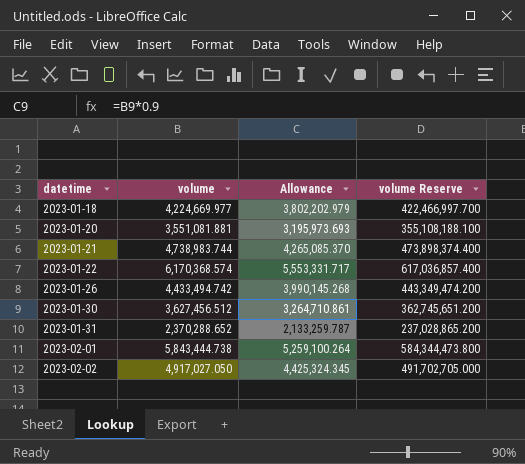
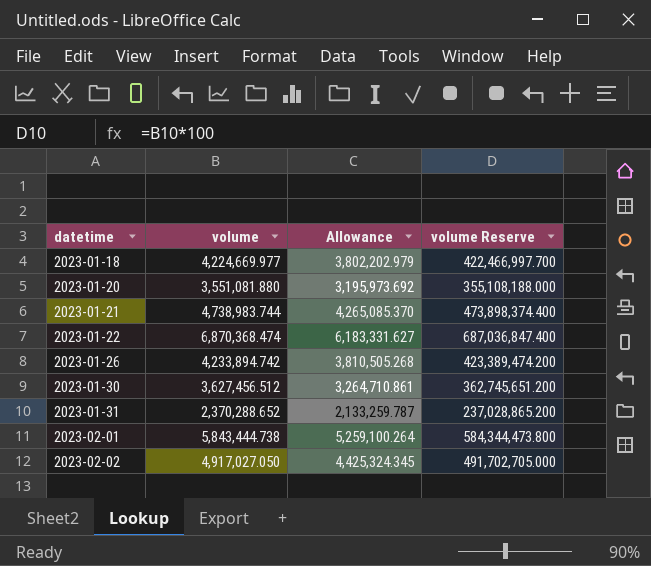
2023-01-20 | volume: 3,551,081.881 -> 3,551,081.880
2023-01-20 | Allowance: 3,195,973.693 -> 3,195,973.692
2023-01-20 | volume Reserve: 355,108,188.100 -> 355,108,188.000
2023-01-22 | volume: 6,170,368.574 -> 6,870,368.474
2023-01-22 | Allowance: 5,553,331.717 -> 6,183,331.627
2023-01-22 | volume Reserve: 617,036,857.400 -> 687,036,847.400
2023-01-26 | volume: 4,433,494.742 -> 4,233,894.742
2023-01-26 | Allowance: 3,990,145.268 -> 3,810,505.268
2023-01-26 | volume Reserve: 443,349,474.200 -> 423,389,474.200

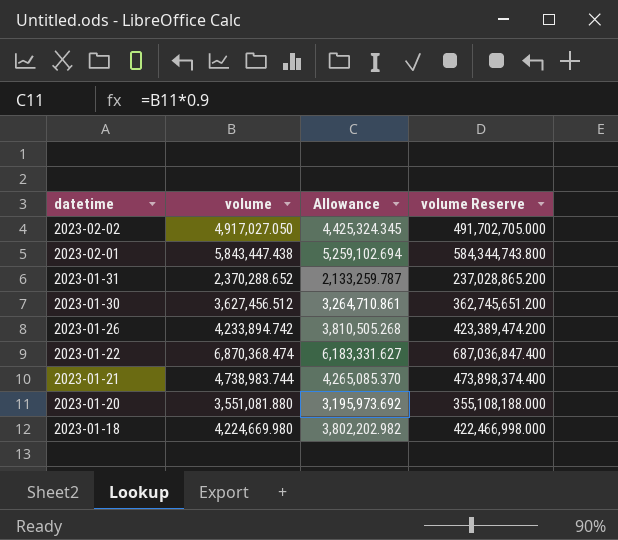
row order: datetime ascending -> datetime descending
2023-02-01 | volume: 5,843,444.738 -> 5,843,447.438
2023-02-01 | Allowance: 5,259,100.264 -> 5,259,102.694
2023-02-01 | volume Reserve: 584,344,473.800 -> 584,344,743.800
2023-01-18 | volume: 4,224,669.977 -> 4,224,669.980
2023-01-18 | Allowance: 3,802,202.979 -> 3,802,202.982
2023-01-18 | volume Reserve: 422,466,997.700 -> 422,466,998.000

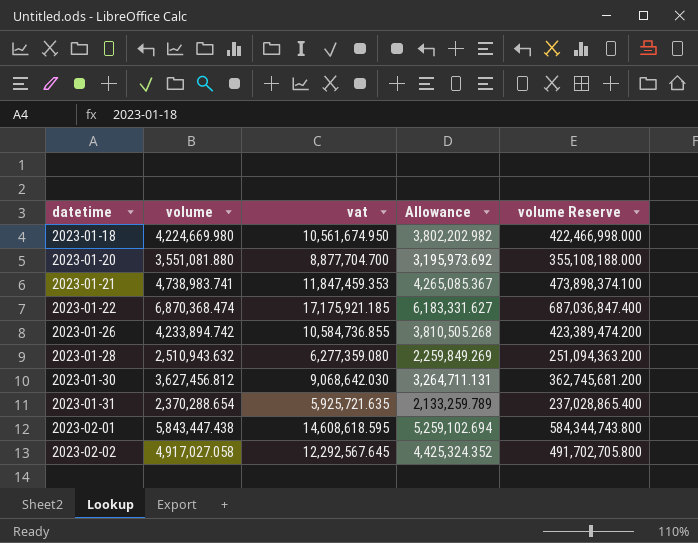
row order: datetime descending -> datetime ascending
column vat | formula: none -> [volume] * 2.5
2023-01-21 | volume: 4,738,983.744 -> 4,738,983.741
2023-01-21 | Allowance: 4,265,085.370 -> 4,265,085.367
2023-01-21 | volume Reserve: 473,898,374.400 -> 473,898,374.100
row 2023-01-28: none -> 2,510,943.632 | 6,277,359.080 | 2,259,849.269 | 251,094,363.200
2023-01-30 | volume: 3,627,456.512 -> 3,627,456.812
2023-01-30 | Allowance: 3,264,710.861 -> 3,264,711.131
2023-01-30 | volume Reserve: 362,745,651.200 -> 362,745,681.200
2023-01-31 | volume: 2,370,288.652 -> 2,370,288.654
2023-01-31 | Allowance: 2,133,259.787 -> 2,133,259.789
2023-01-31 | volume Reserve: 237,028,865.200 -> 237,028,865.400
2023-02-02 | volume: 4,917,027.050 -> 4,917,027.058
2023-02-02 | Allowance: 4,425,324.345 -> 4,425,324.352
2023-02-02 | volume Reserve: 491,702,705.000 -> 491,702,705.800

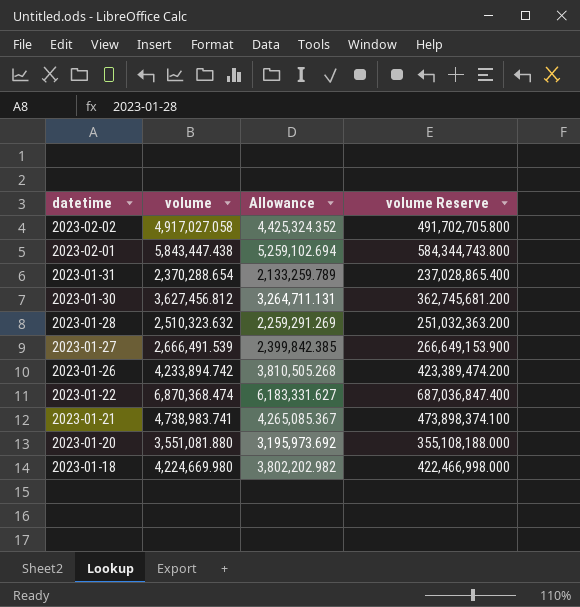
row order: datetime ascending -> datetime descending
column vat | formula: [volume] * 2.5 -> none
2023-01-28 | volume: 2,510,943.632 -> 2,510,323.632
2023-01-28 | Allowance: 2,259,849.269 -> 2,259,291.269
2023-01-28 | volume Reserve: 251,094,363.200 -> 251,032,363.200
row 2023-01-27: none -> 2,666,491.539 | 2,399,842.385 | 266,649,153.900

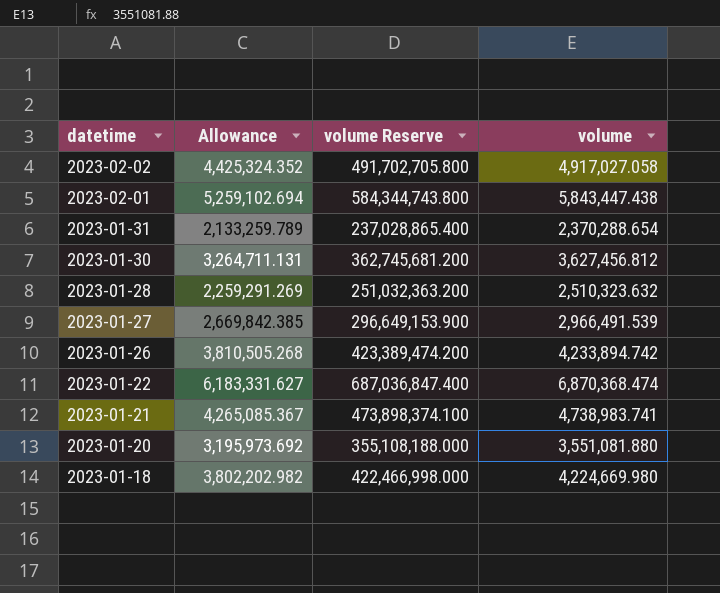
column volume | position: 2 -> 4
2023-01-27 | Allowance: 2,399,842.385 -> 2,669,842.385
2023-01-27 | volume Reserve: 266,649,153.900 -> 296,649,153.900
2023-01-27 | volume: 2,666,491.539 -> 2,966,491.539

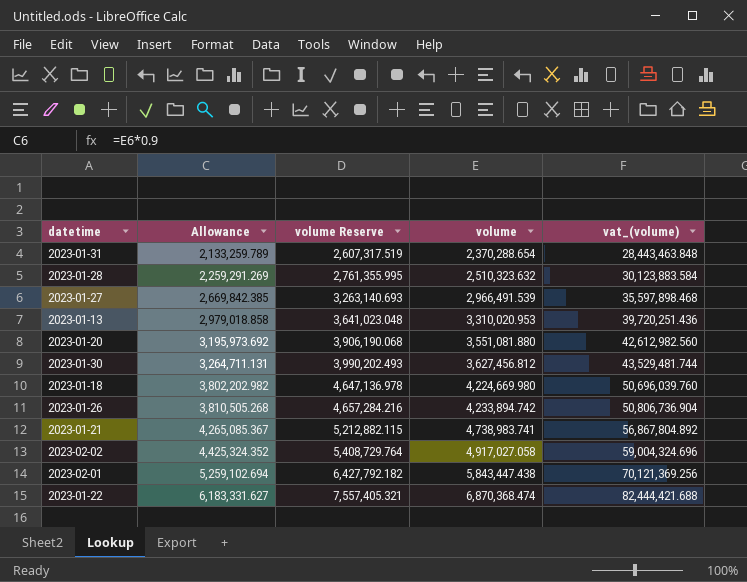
row order: datetime descending -> Allowance ascending
column volume Reserve | formula: [volume] * 100 -> [volume] * 1.1
column vat_(volume) | formula: none -> [volume] * 12
row 2023-01-13: none -> 2,979,018.858 | 3,641,023.048 | 3,310,020.953 | 39,720,251.436

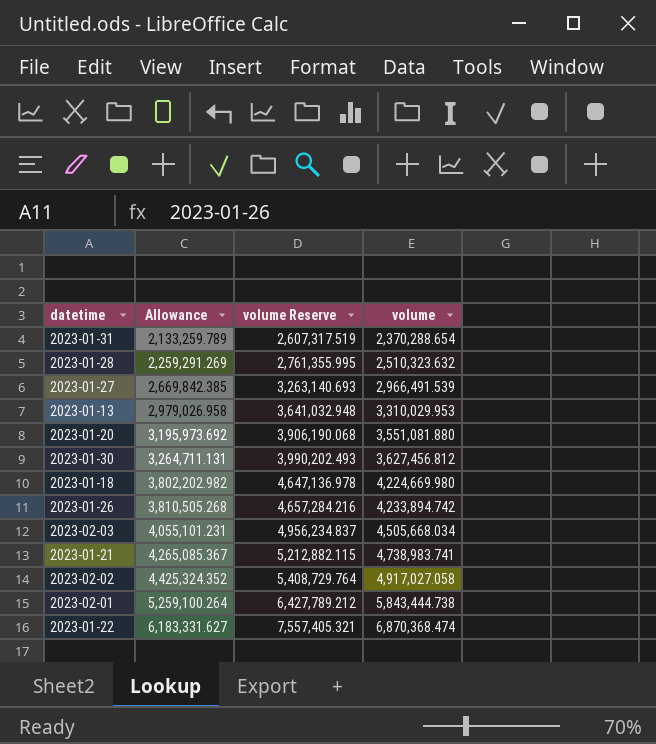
column vat_(volume) | formula: [volume] * 12 -> none
2023-01-13 | Allowance: 2,979,018.858 -> 2,979,026.958
2023-01-13 | volume Reserve: 3,641,023.048 -> 3,641,032.948
2023-01-13 | volume: 3,310,020.953 -> 3,310,029.953
row 2023-02-03: none -> 4,055,101.231 | 4,956,234.837 | 4,505,668.034
2023-02-01 | Allowance: 5,259,102.694 -> 5,259,100.264
2023-02-01 | volume Reserve: 6,427,792.182 -> 6,427,789.212
2023-02-01 | volume: 5,843,447.438 -> 5,843,444.738

